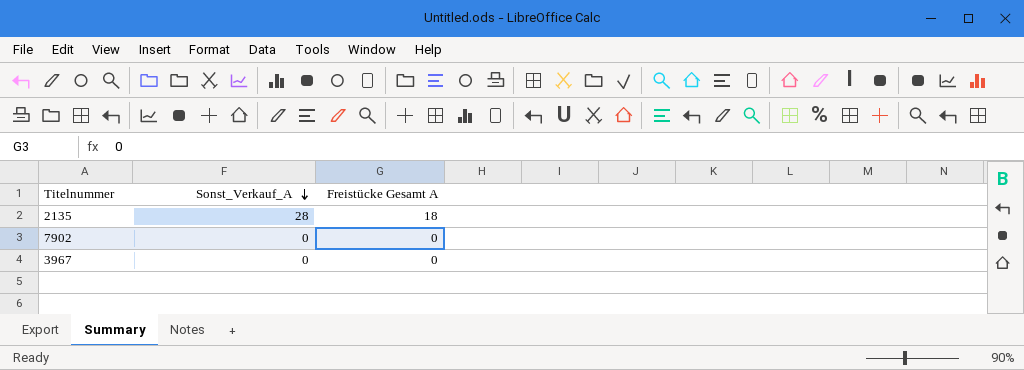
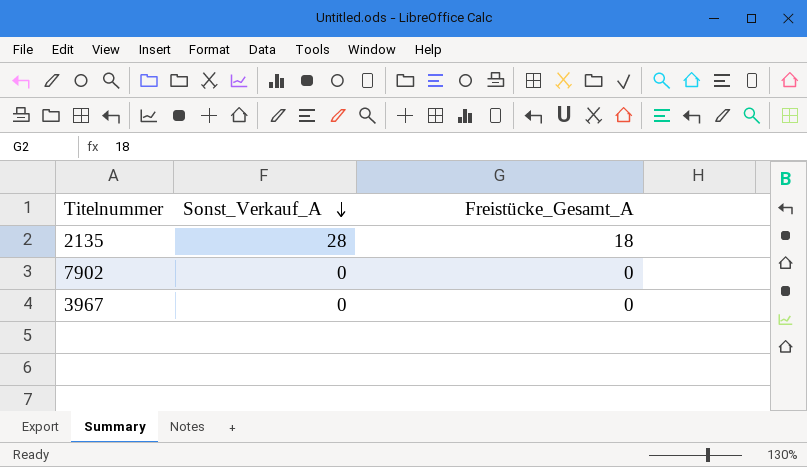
column name: Freistücke Gesamt A -> Freistücke_Gesamt_A

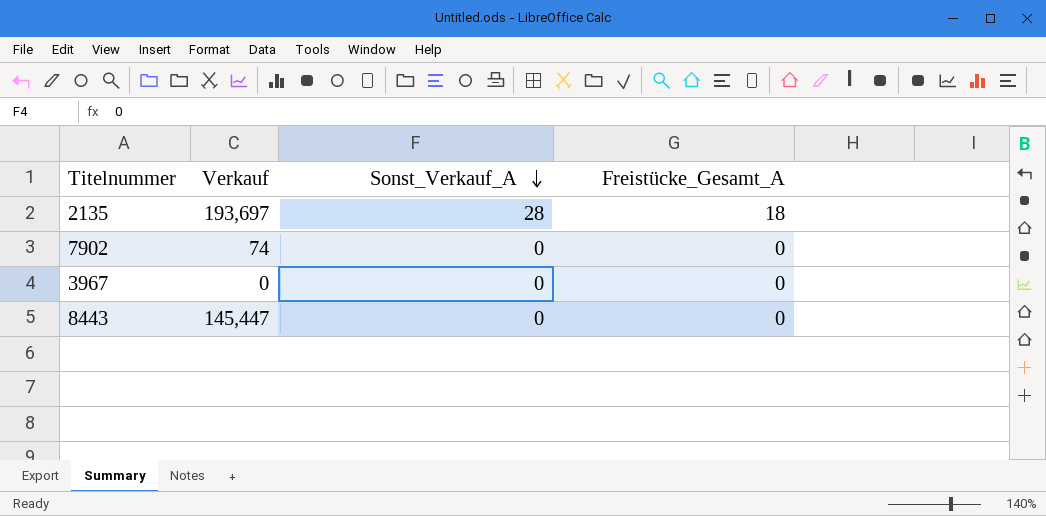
column Verkauf | position: none -> 2
row 8443: none -> 145,447 | 0 | 0

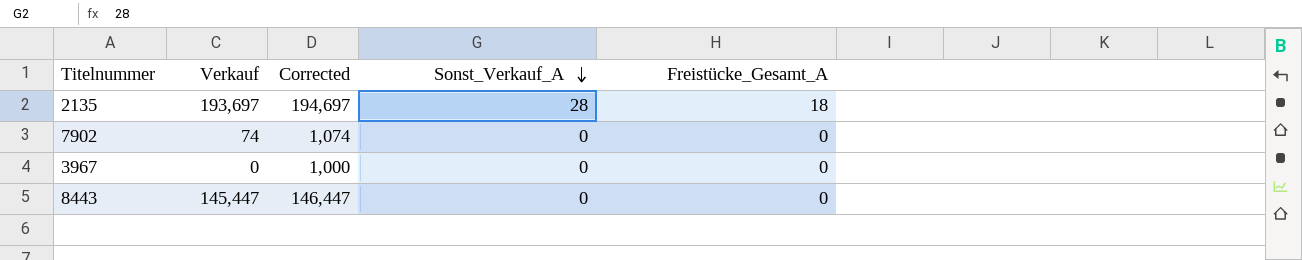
column Corrected | formula: none -> [Verkauf] + 1000

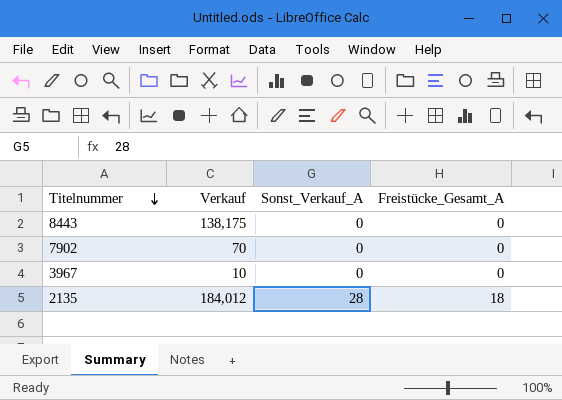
row order: Sonst_Verkauf_A descending -> Titelnummer descending
column Corrected | formula: [Verkauf] + 1000 -> none
8443 | Verkauf: 145,447 -> 138,175
7902 | Verkauf: 74 -> 70
3967 | Verkauf: 0 -> 10
2135 | Verkauf: 193,697 -> 184,012

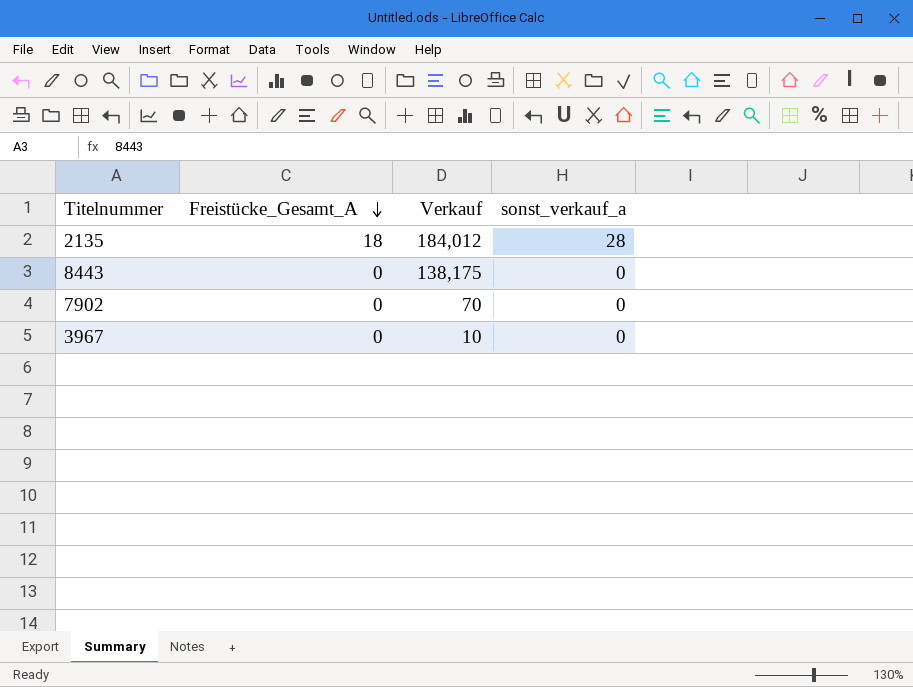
row order: Titelnummer descending -> Freistücke_Gesamt_A descending
column Freistücke_Gesamt_A | position: 4 -> 2
column name: Sonst_Verkauf_A -> sonst_verkauf_a

